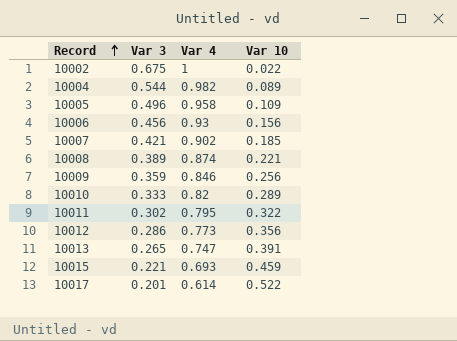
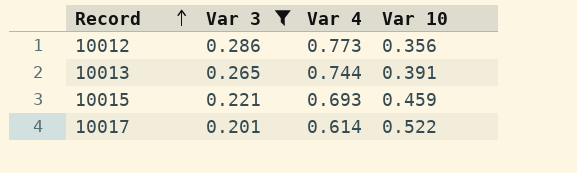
filter: none -> Var 3 <= 0.286
10013 | Var 4: 0.747 -> 0.744

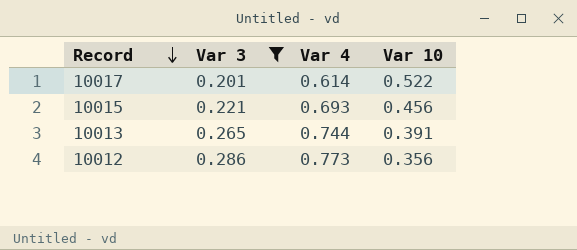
row order: Record ascending -> Record descending
10015 | Var 10: 0.459 -> 0.456

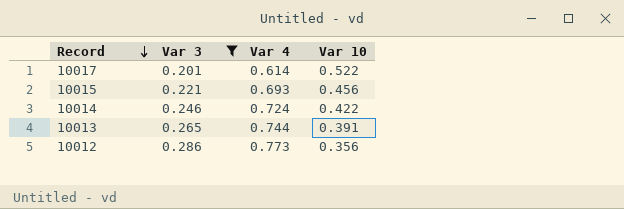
row 10014: none -> 0.246 | 0.724 | 0.422

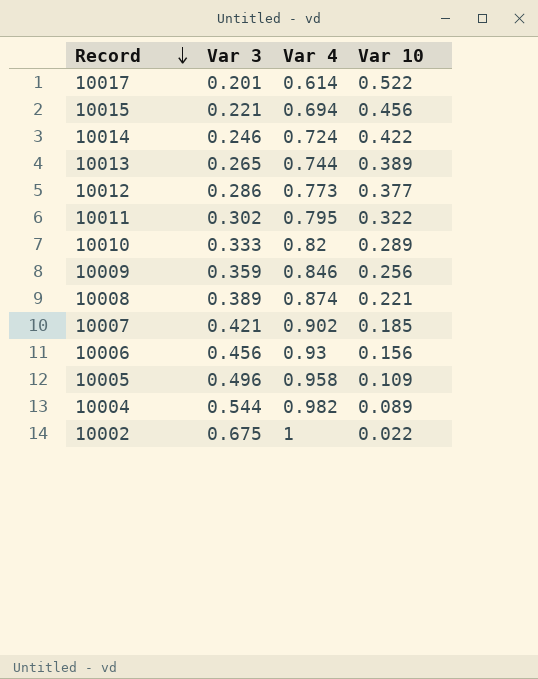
filter: Var 3 <= 0.286 -> none
10015 | Var 4: 0.693 -> 0.694
10013 | Var 10: 0.391 -> 0.389
10012 | Var 10: 0.356 -> 0.377

